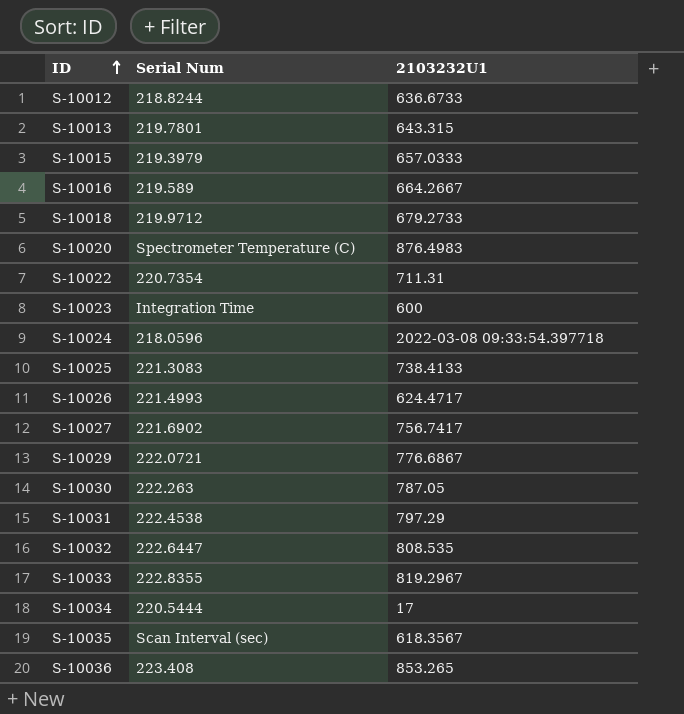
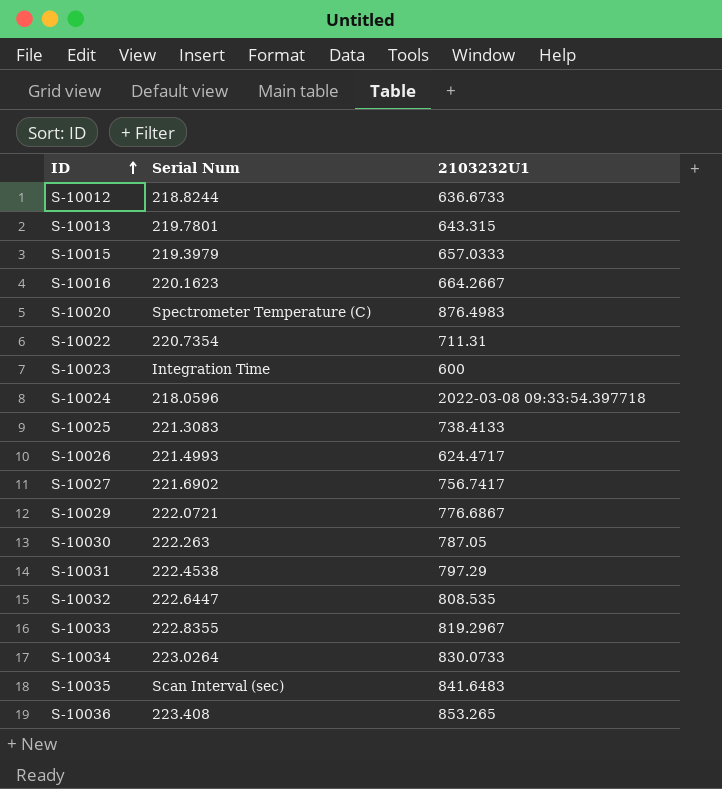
row S-10018: 219.9712 | 679.2733 -> none
S-10016 | Serial Num: 219.589 -> 220.1623
S-10034 | Serial Num: 220.5444 -> 223.0264
S-10034 | 2103232U1: 17 -> 830.0733
S-10035 | 2103232U1: 618.3567 -> 841.6483

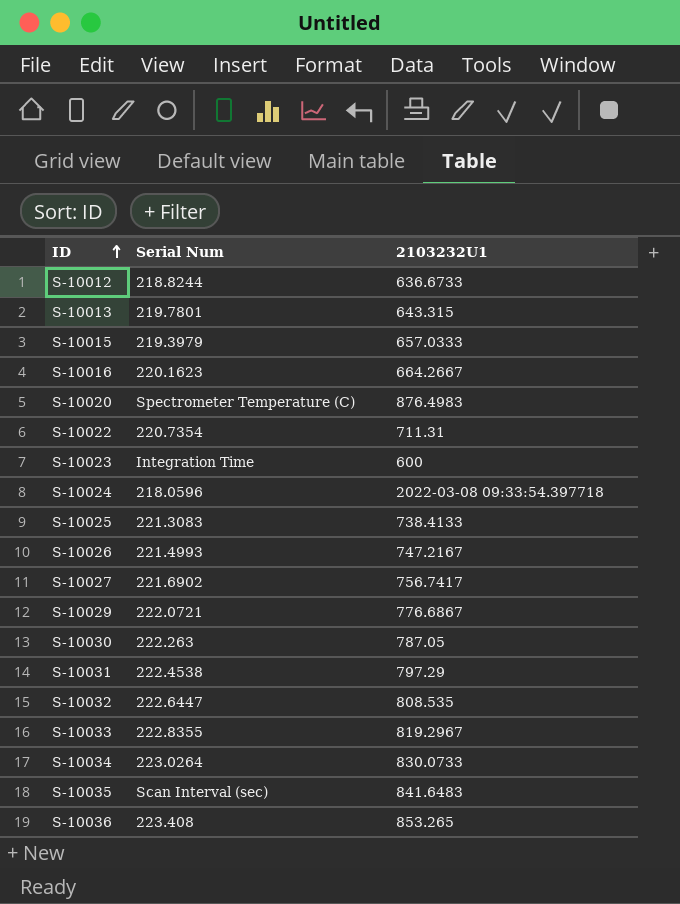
S-10026 | 2103232U1: 624.4717 -> 747.2167

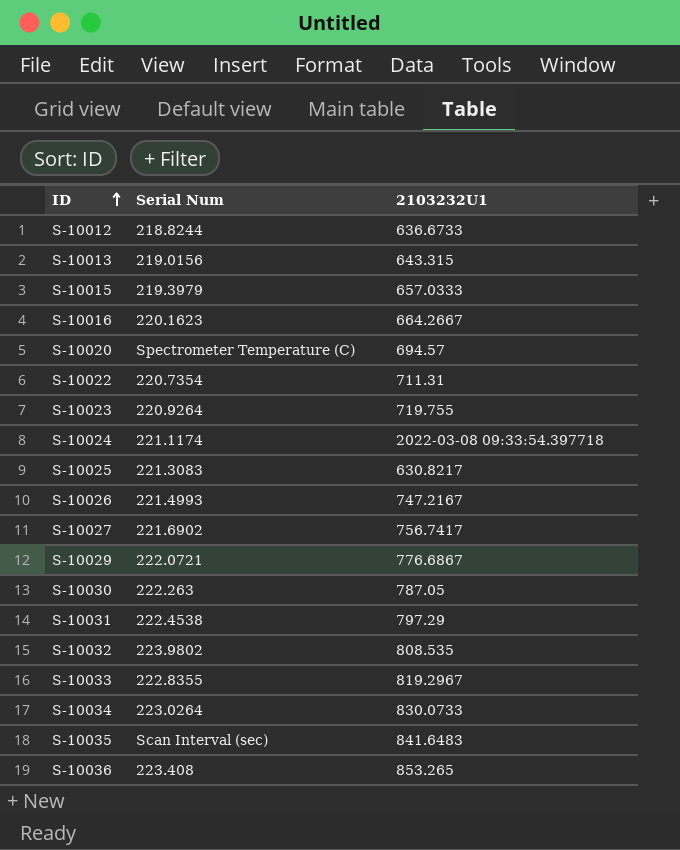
S-10013 | Serial Num: 219.7801 -> 219.0156
S-10020 | 2103232U1: 876.4983 -> 694.57
S-10023 | Serial Num: Integration Time -> 220.9264
S-10023 | 2103232U1: 600 -> 719.755
S-10024 | Serial Num: 218.0596 -> 221.1174
S-10025 | 2103232U1: 738.4133 -> 630.8217
S-10032 | Serial Num: 222.6447 -> 223.9802

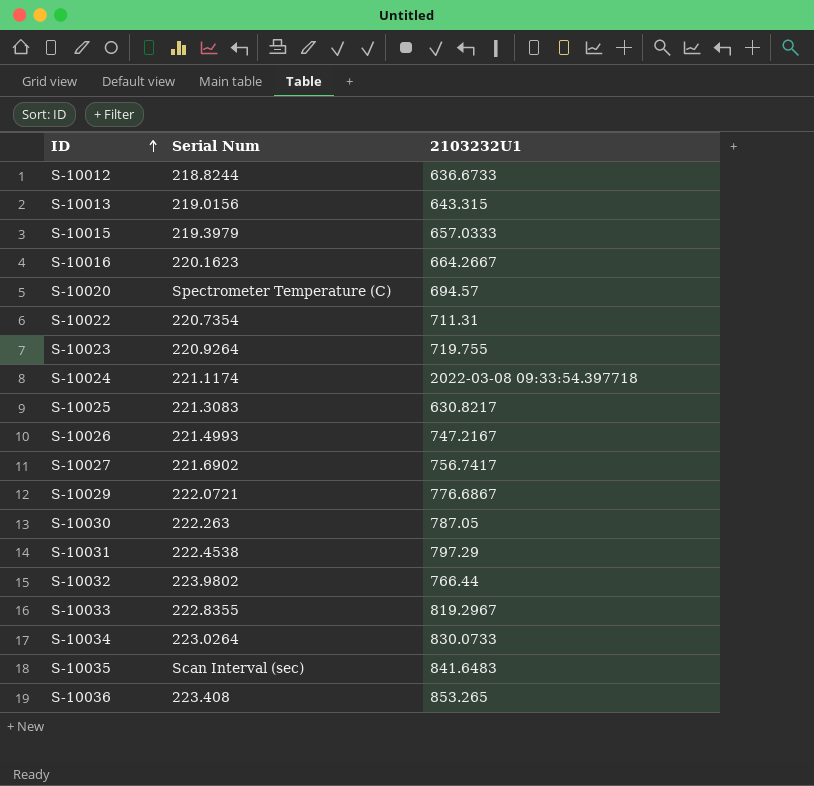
S-10032 | 2103232U1: 808.535 -> 766.44

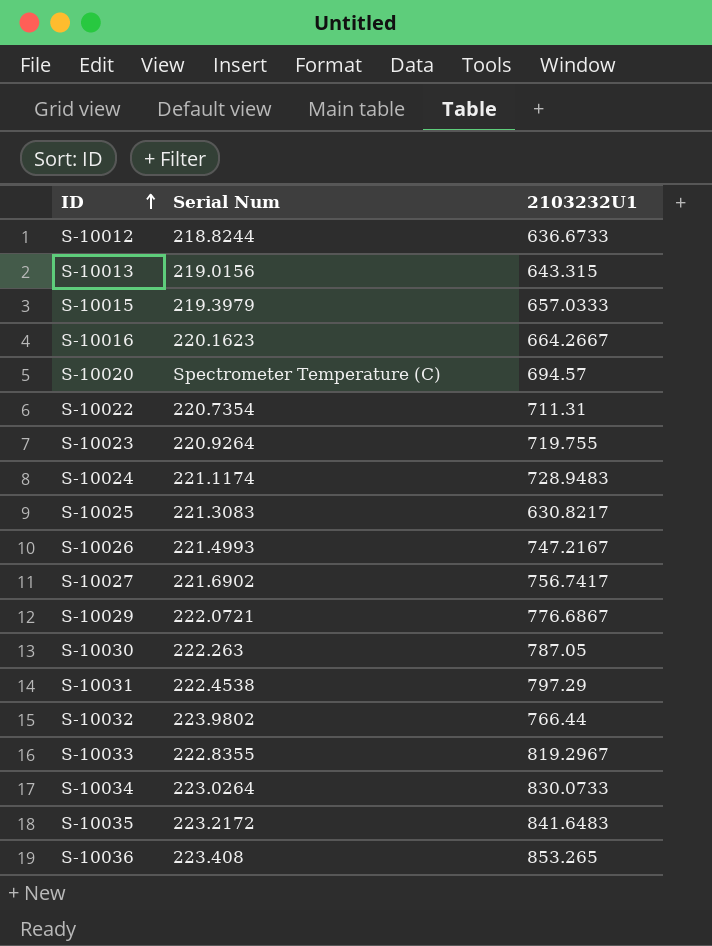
S-10024 | 2103232U1: 2022-03-08 09:33:54.397718 -> 728.9483
S-10035 | Serial Num: Scan Interval (sec) -> 223.2172

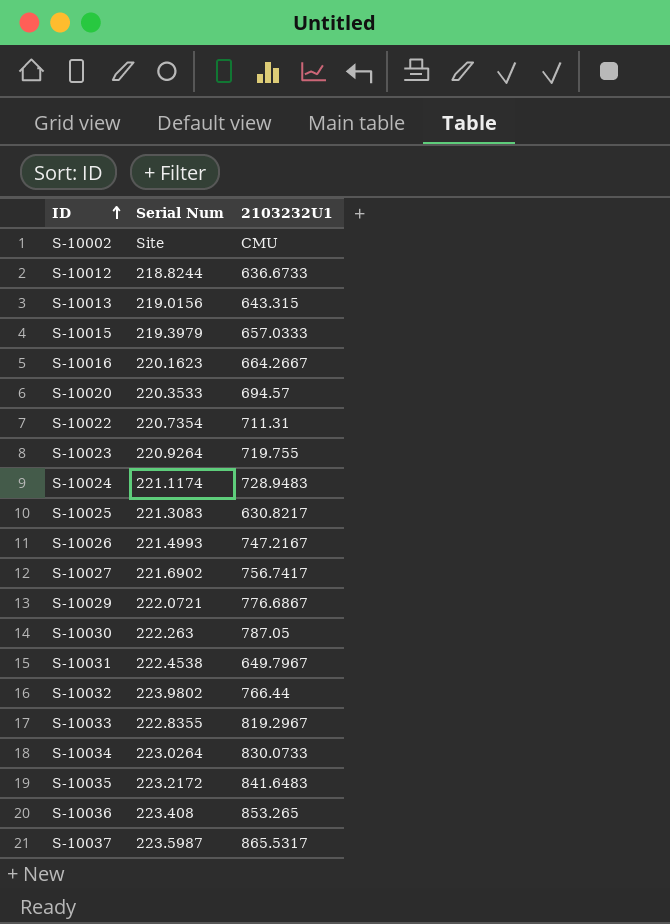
row S-10002: none -> Site | CMU
S-10020 | Serial Num: Spectrometer Temperature (C) -> 220.3533
S-10031 | 2103232U1: 797.29 -> 649.7967
row S-10037: none -> 223.5987 | 865.5317

